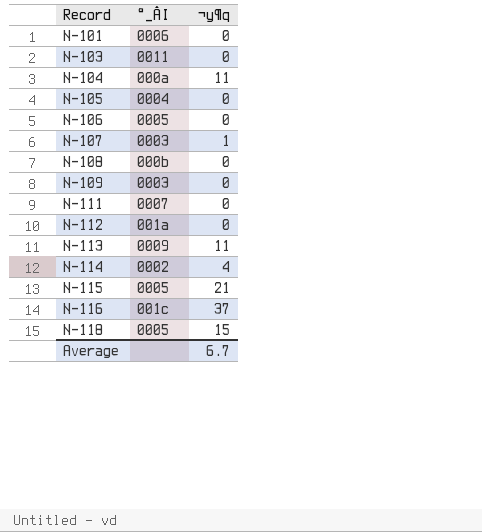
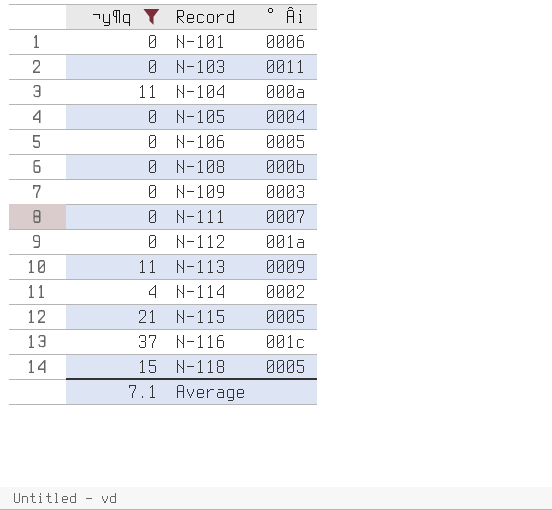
filter: none -> ¬y¶q != 1
column ¬y¶q | position: 3 -> 1
column name: °_ÂI -> ° Âi
Average | ¬y¶q: 6.7 -> 7.1

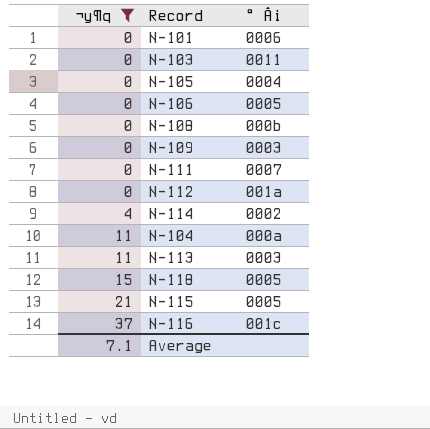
row order: Record ascending -> ¬y¶q ascending
N-113 | ° Âi: 0009 -> 0003

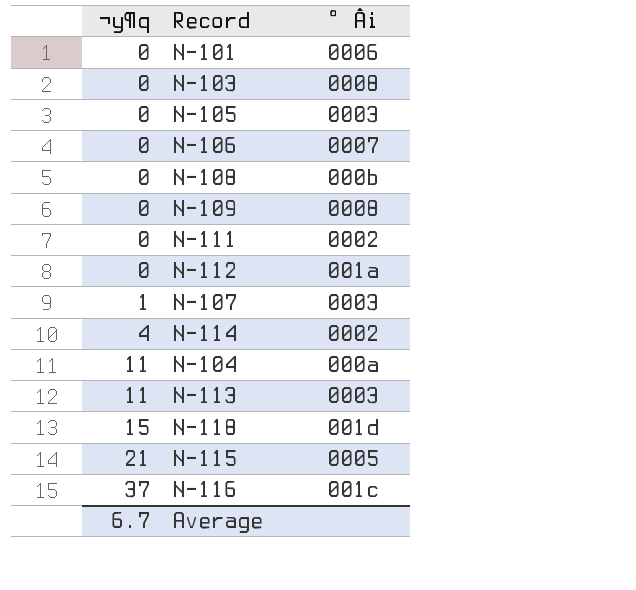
filter: ¬y¶q != 1 -> none
N-103 | ° Âi: 0011 -> 0008
N-105 | ° Âi: 0004 -> 0003
N-106 | ° Âi: 0005 -> 0007
N-109 | ° Âi: 0003 -> 0008
N-111 | ° Âi: 0007 -> 0002
N-118 | ° Âi: 0005 -> 001d
Average | ¬y¶q: 7.1 -> 6.7

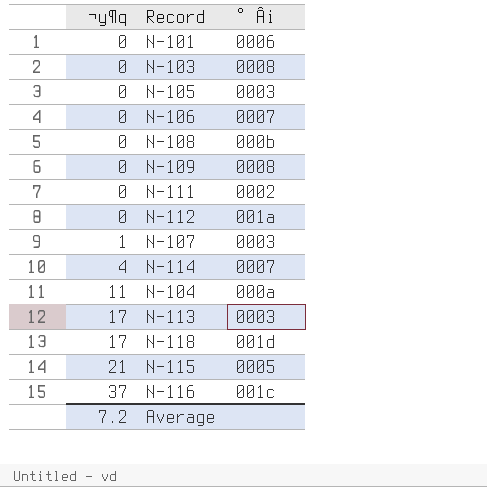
N-114 | ° Âi: 0002 -> 0007
N-113 | ¬y¶q: 11 -> 17
N-118 | ¬y¶q: 15 -> 17
Average | ¬y¶q: 6.7 -> 7.2

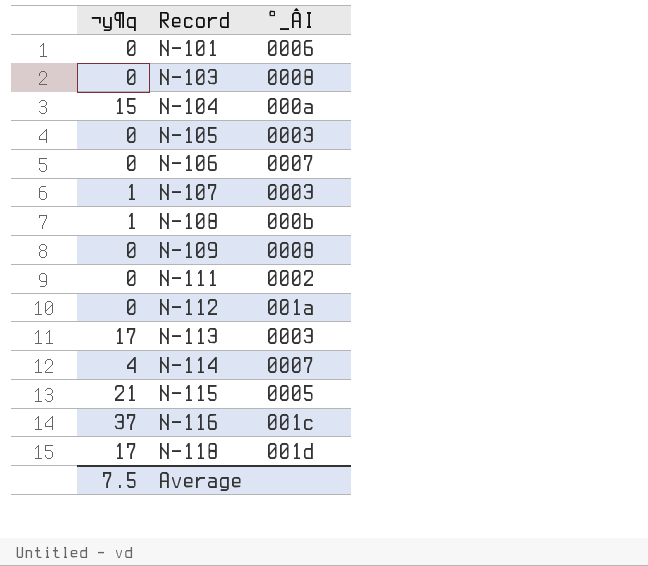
row order: ¬y¶q ascending -> Record ascending
column name: ° Âi -> °_ÂI
N-104 | ¬y¶q: 11 -> 15
N-108 | ¬y¶q: 0 -> 1
Average | ¬y¶q: 7.2 -> 7.5

